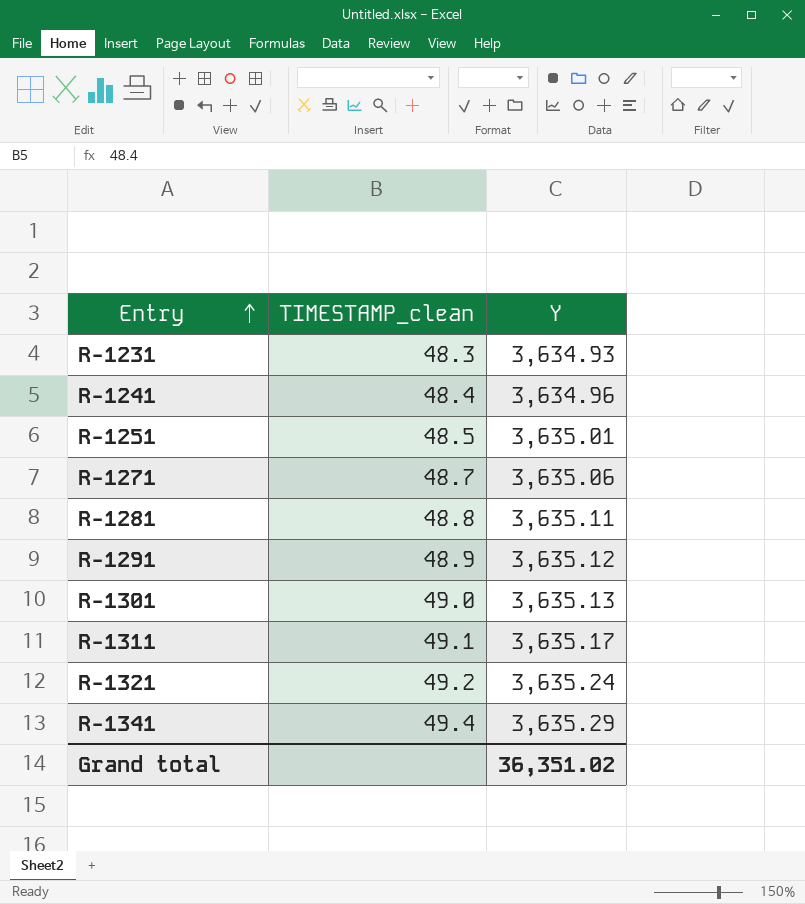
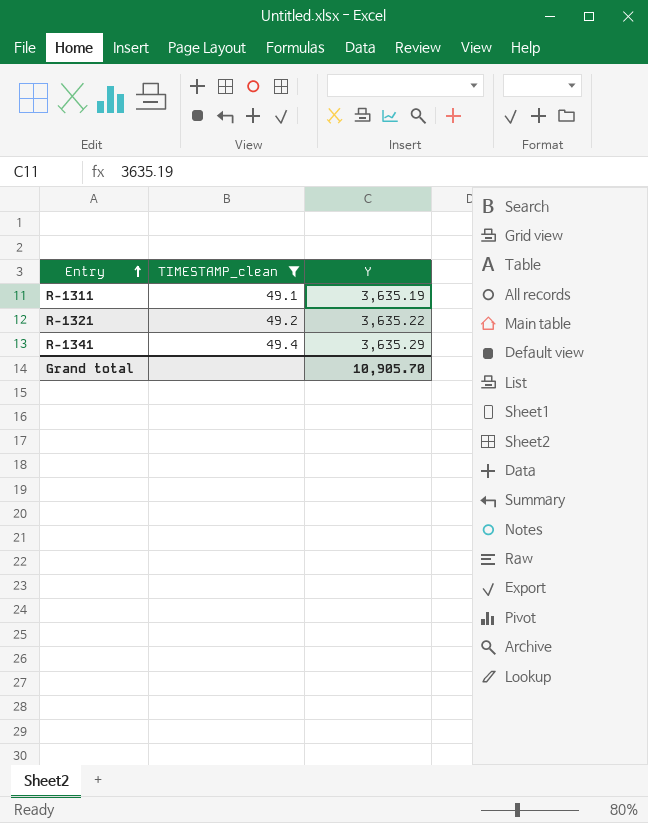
filter: none -> TIMESTAMP_clean >= 49.1
R-1311 | Y: 3,635.17 -> 3,635.19
R-1321 | Y: 3,635.24 -> 3,635.22
Grand total | Y: 36,351.02 -> 10,905.70

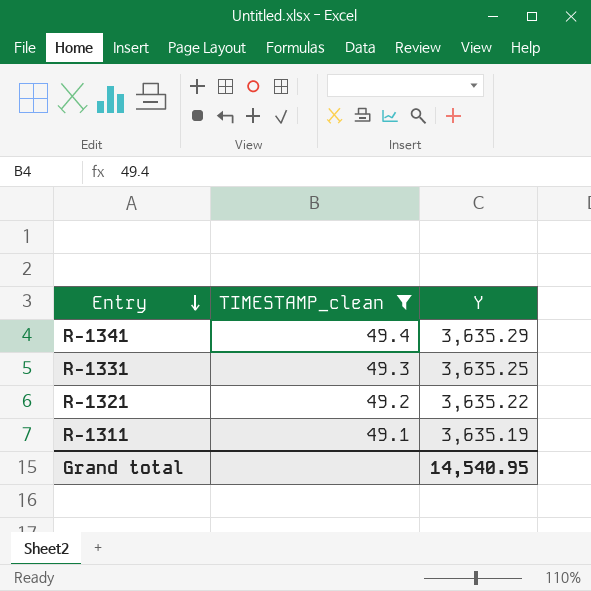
row order: Entry ascending -> Entry descending
row R-1331: none -> 49.3 | 3,635.25
Grand total | Y: 10,905.70 -> 14,540.95

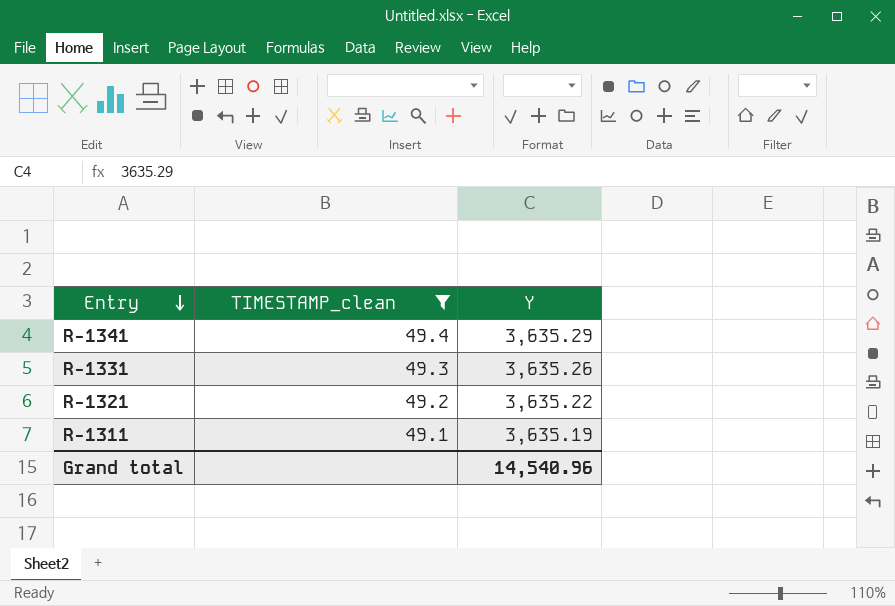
R-1331 | Y: 3,635.25 -> 3,635.26
Grand total | Y: 14,540.95 -> 14,540.96

